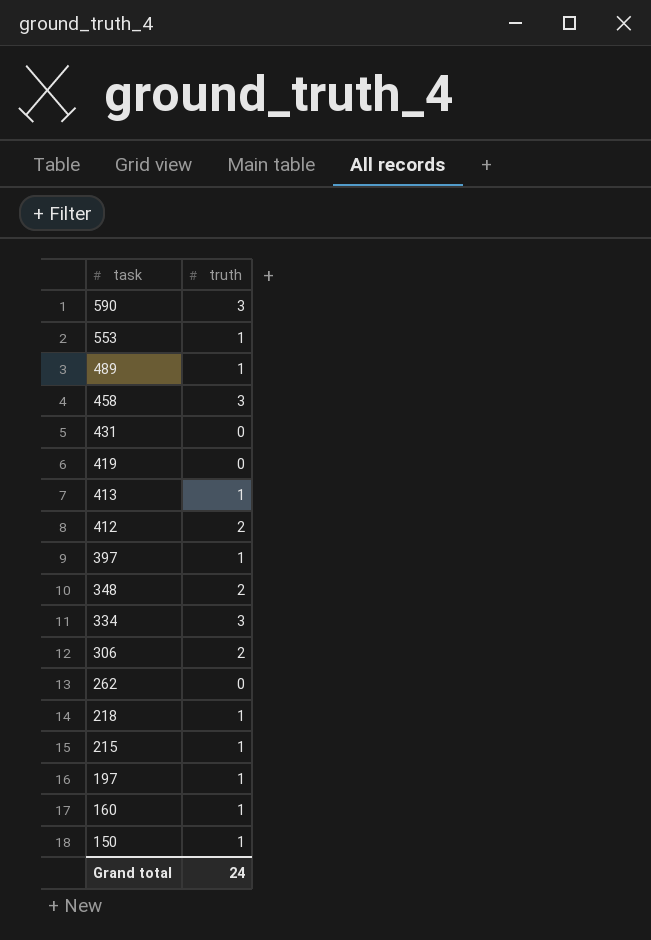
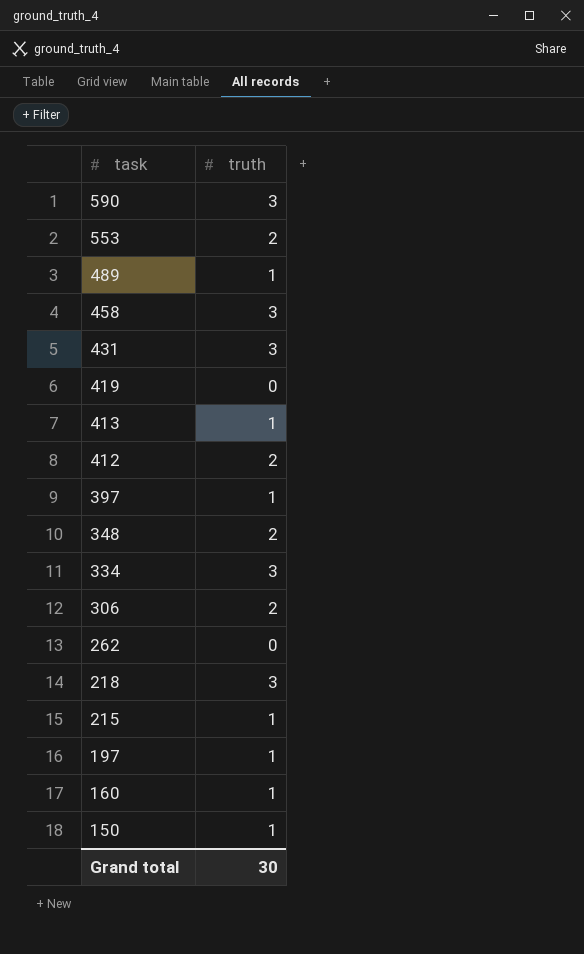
553 | truth: 1 -> 2
431 | truth: 0 -> 3
218 | truth: 1 -> 3
Grand total | truth: 24 -> 30

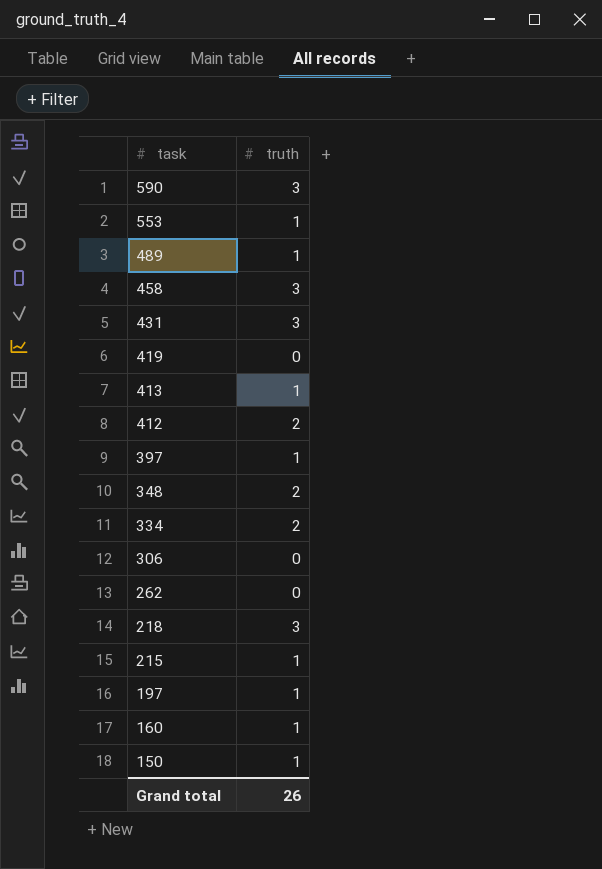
553 | truth: 2 -> 1
334 | truth: 3 -> 2
306 | truth: 2 -> 0
Grand total | truth: 30 -> 26

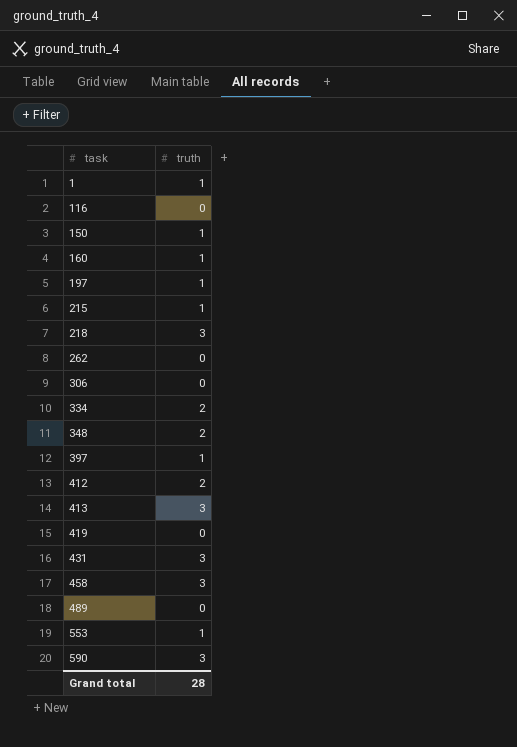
row order: task descending -> task ascending
row 1: none -> 1
row 116: none -> 0
413 | truth: 1 -> 3
489 | truth: 1 -> 0
Grand total | truth: 26 -> 28

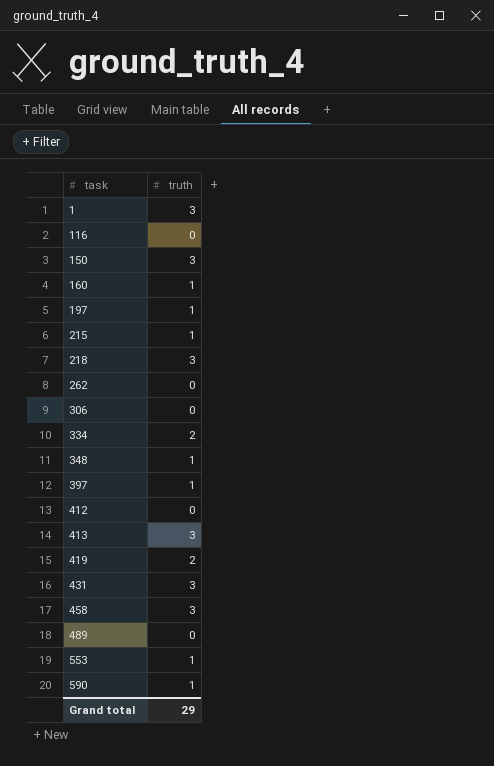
1 | truth: 1 -> 3
150 | truth: 1 -> 3
348 | truth: 2 -> 1
412 | truth: 2 -> 0
419 | truth: 0 -> 2
590 | truth: 3 -> 1
Grand total | truth: 28 -> 29

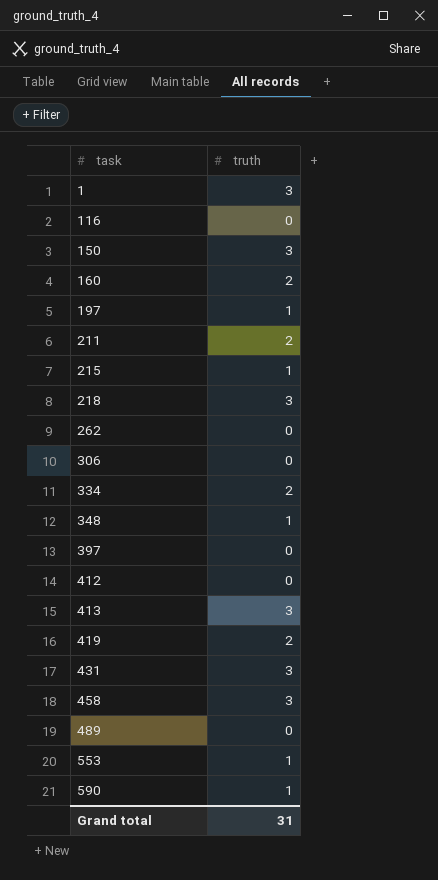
160 | truth: 1 -> 2
row 211: none -> 2
397 | truth: 1 -> 0
Grand total | truth: 29 -> 31

